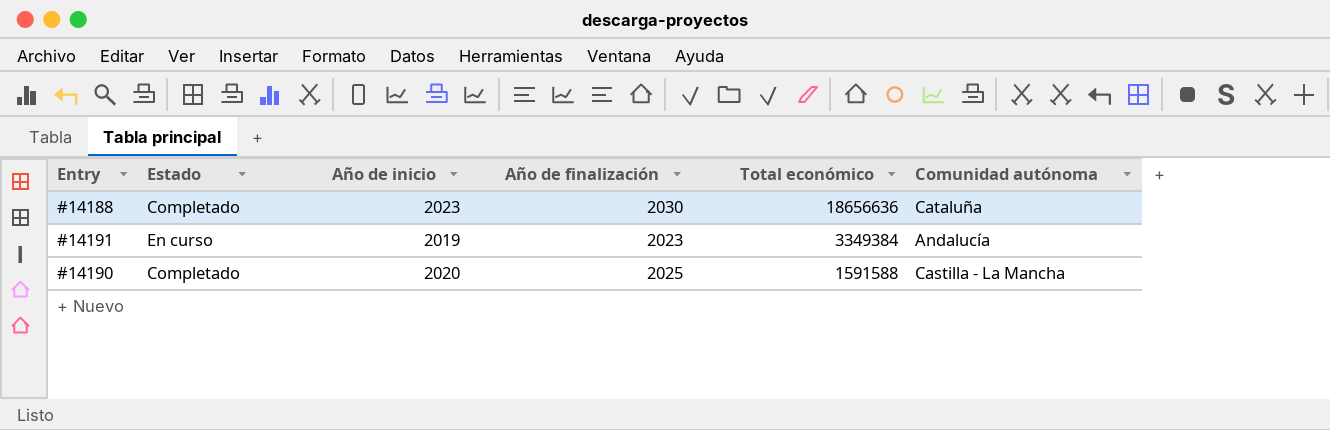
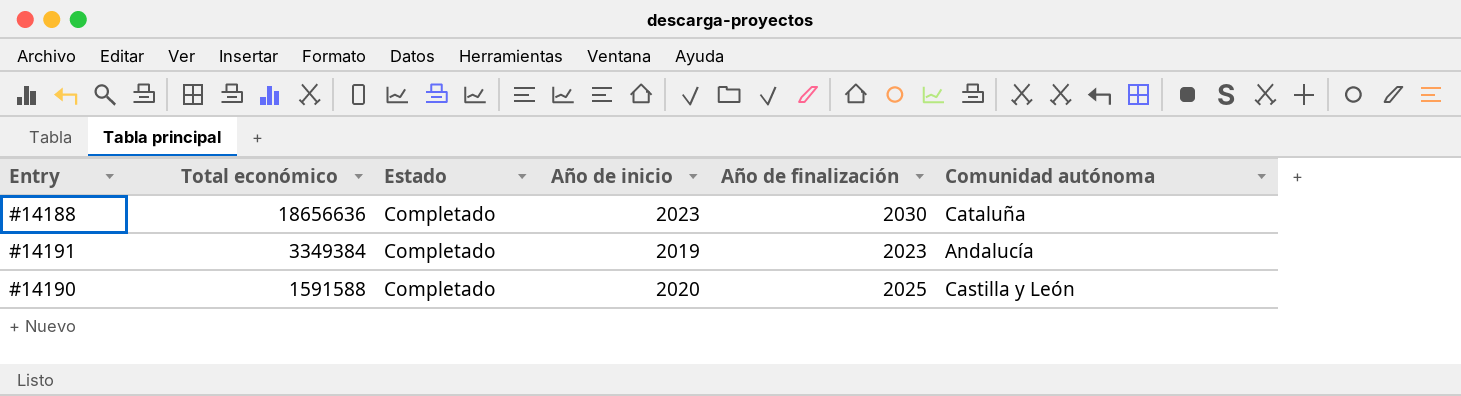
column Total económico | position: 5 -> 2
#14191 | Estado: En curso -> Completado
#14190 | Comunidad autónoma: Castilla - La Mancha -> Castilla y León

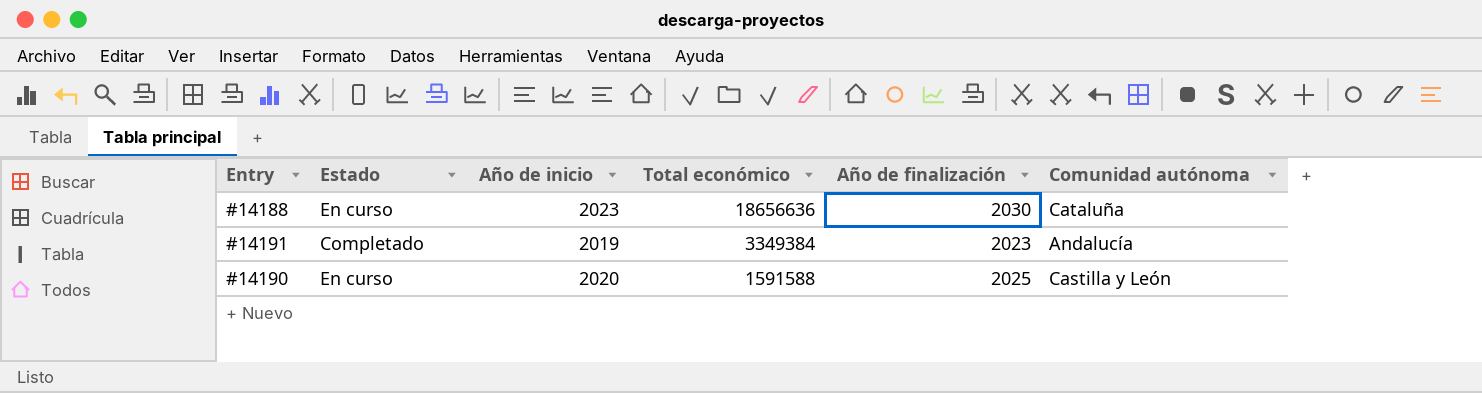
column Total económico | position: 2 -> 4
#14188 | Estado: Completado -> En curso
#14190 | Estado: Completado -> En curso

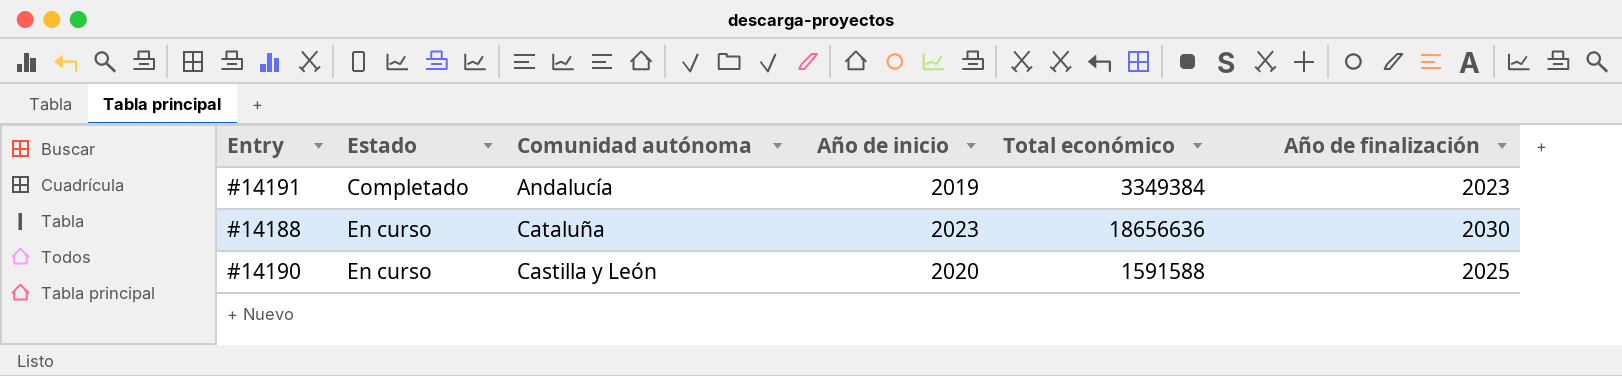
row order: Total económico descending -> Estado ascending
column Comunidad autónoma | position: 6 -> 3

